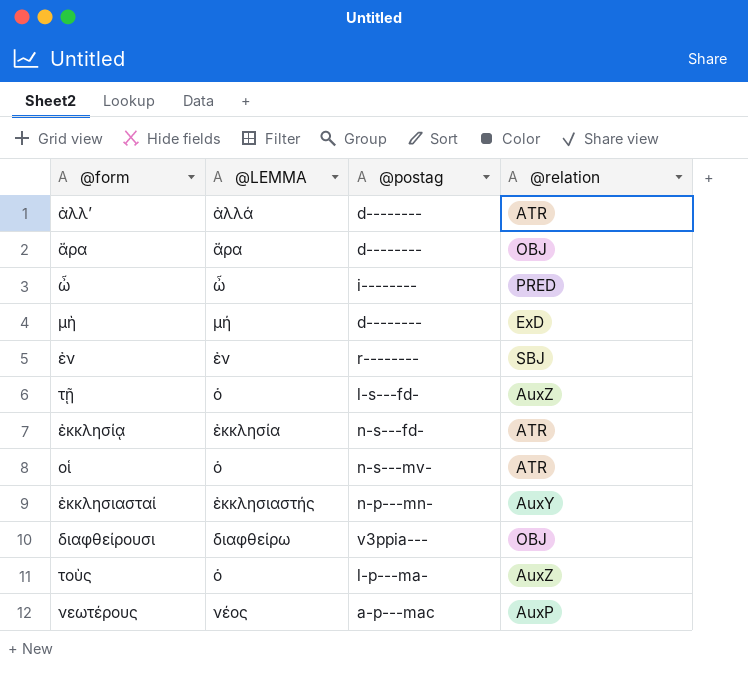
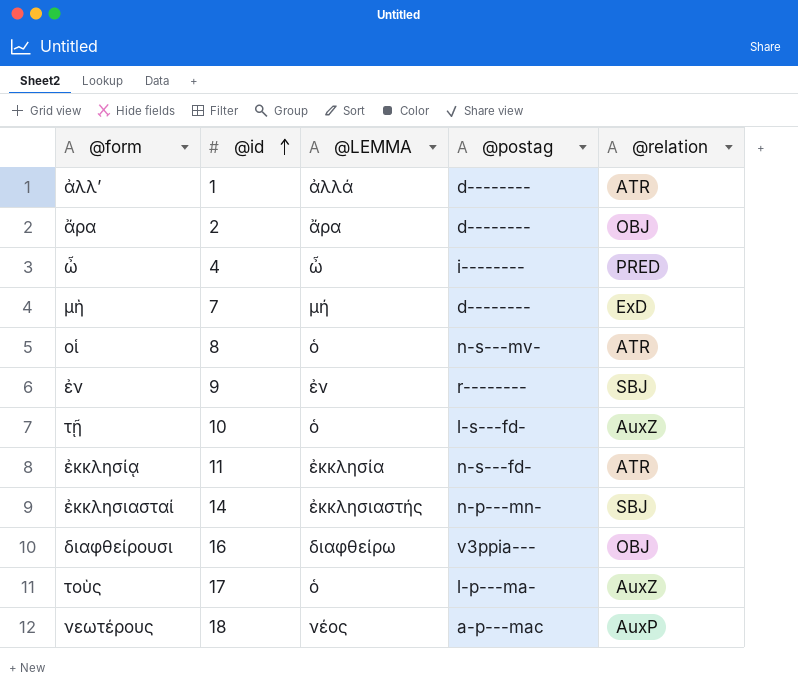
row order: none -> @id ascending
column @id | position: none -> 2
ἐκκλησιασταί | @relation: AuxY -> SBJ

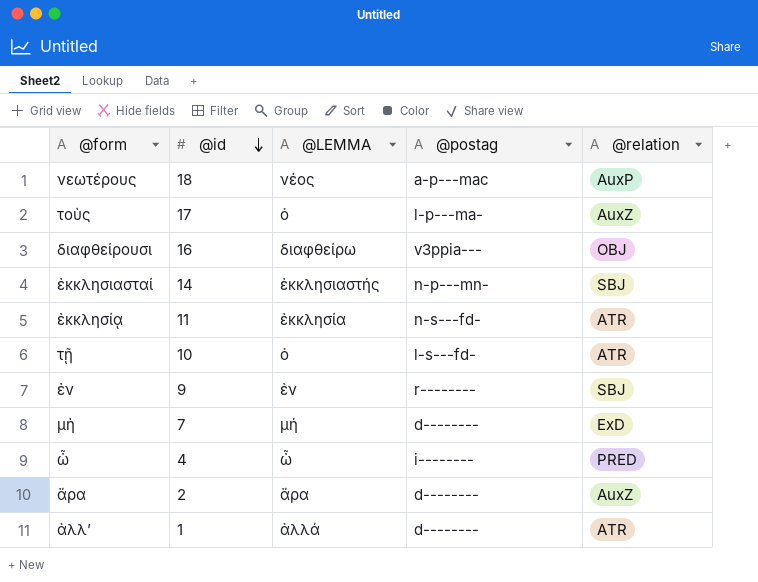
row order: @id ascending -> @id descending
row οἱ: 8 | ὁ | n-s---mv- | ATR -> none
τῇ | @relation: AuxZ -> ATR
ἄρα | @relation: OBJ -> AuxZ

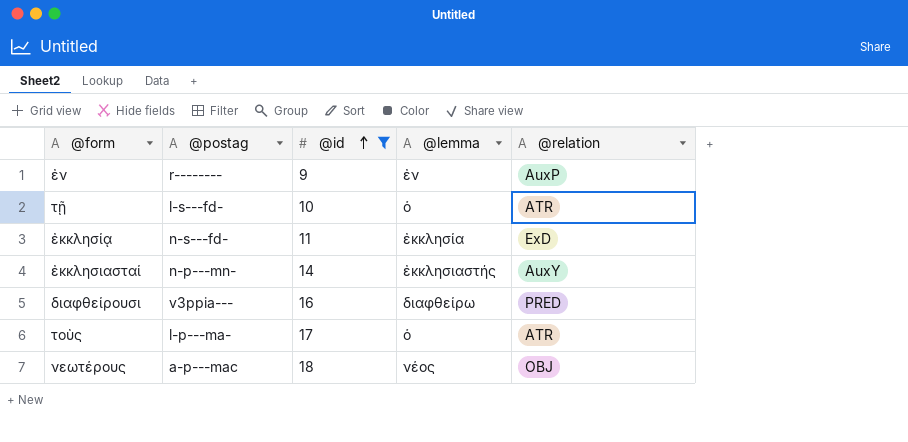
filter: none -> @id >= 9
row order: @id descending -> @id ascending
column @postag | position: 4 -> 2
column name: @LEMMA -> @lemma
ἐν | @relation: SBJ -> AuxP
ἐκκλησίᾳ | @relation: ATR -> ExD
ἐκκλησιασταί | @relation: SBJ -> AuxY
διαφθείρουσι | @relation: OBJ -> PRED
τοὺς | @relation: AuxZ -> ATR
νεωτέρους | @relation: AuxP -> OBJ

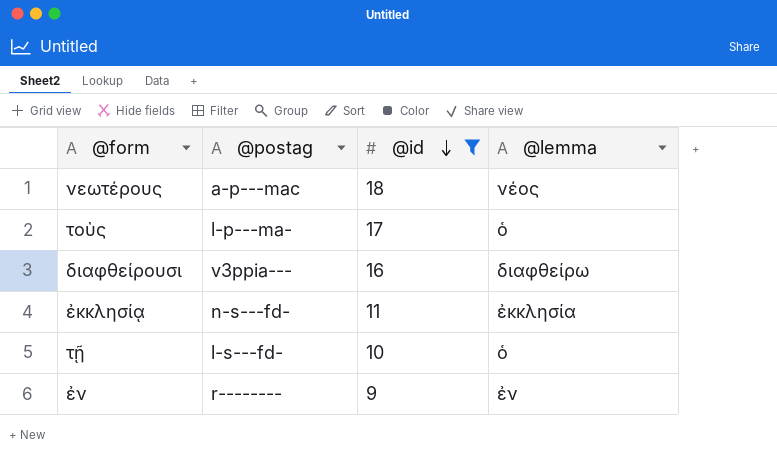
row order: @id ascending -> @id descending
column @relation | position: 5 -> none
row ἐκκλησιασταί: n-p---mn- | 14 | ἐκκλησιαστής | AuxY -> none

